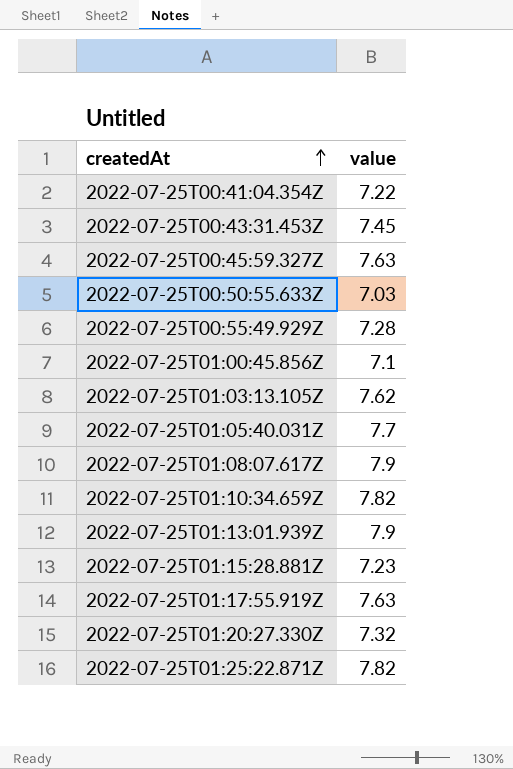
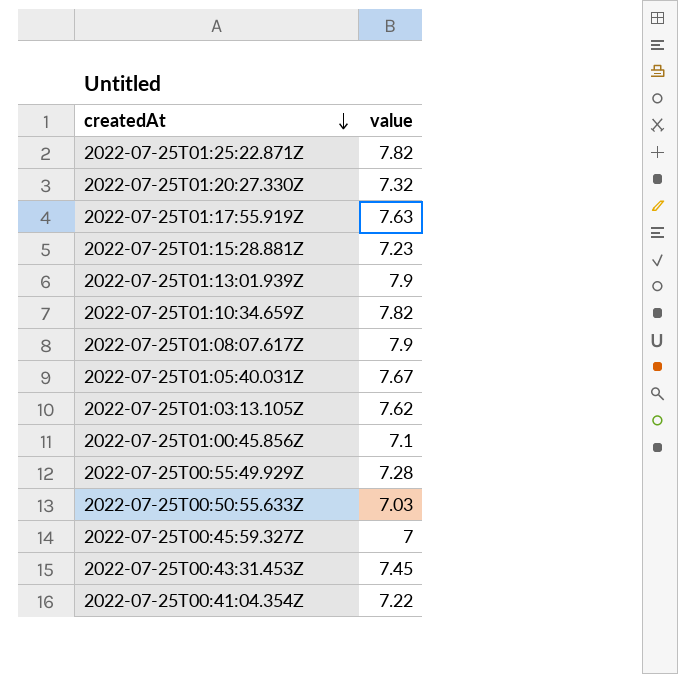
row order: createdAt ascending -> createdAt descending
2022-07-25T01:05:40.031Z | value: 7.7 -> 7.67
2022-07-25T00:45:59.327Z | value: 7.63 -> 7

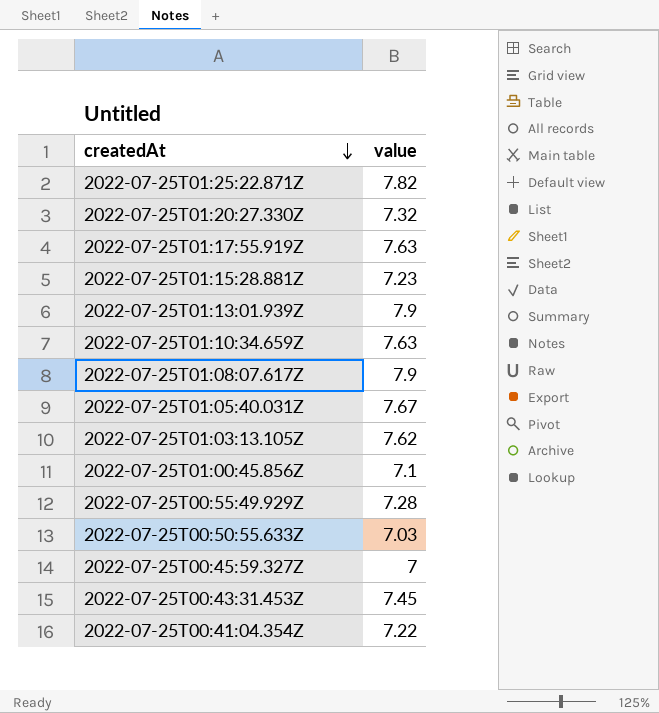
2022-07-25T01:10:34.659Z | value: 7.82 -> 7.63

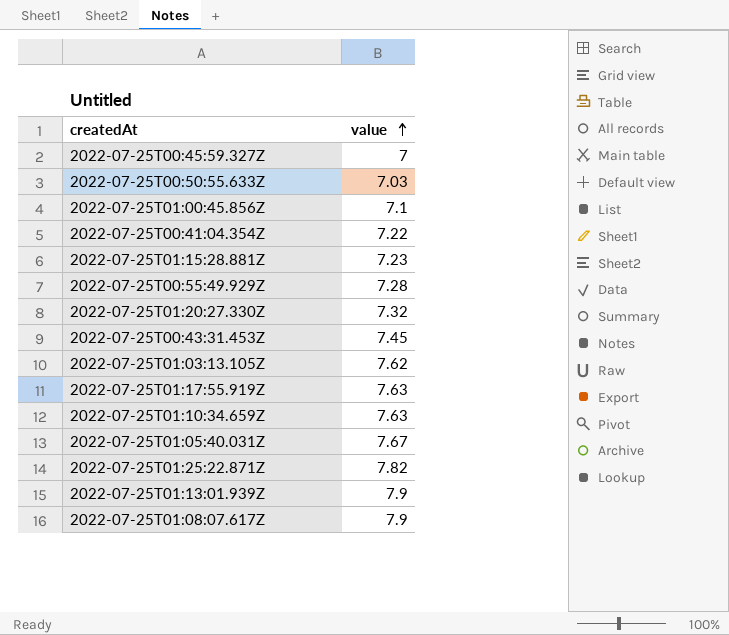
row order: createdAt descending -> value ascending

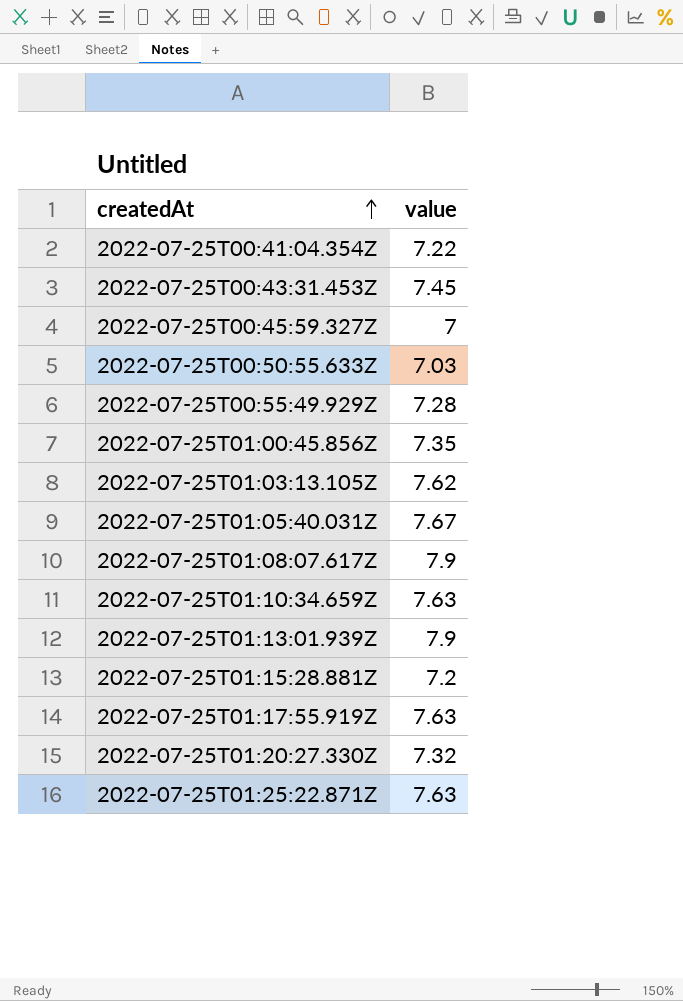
row order: value ascending -> createdAt ascending
2022-07-25T01:00:45.856Z | value: 7.1 -> 7.35
2022-07-25T01:15:28.881Z | value: 7.23 -> 7.2
2022-07-25T01:25:22.871Z | value: 7.82 -> 7.63

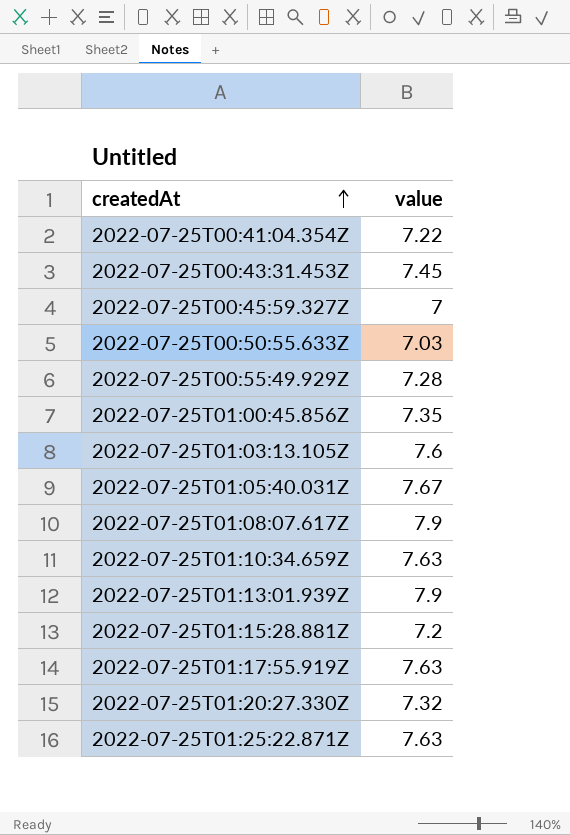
2022-07-25T01:03:13.105Z | value: 7.62 -> 7.6

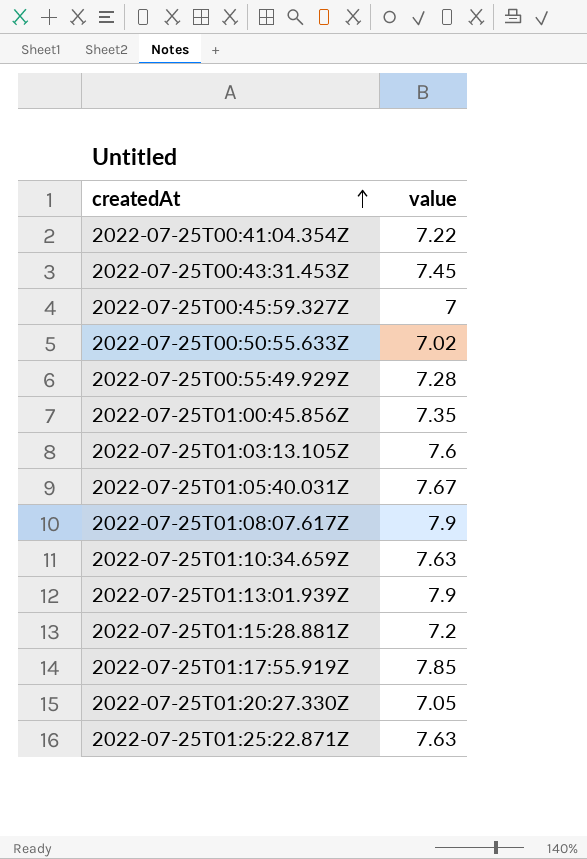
2022-07-25T00:50:55.633Z | value: 7.03 -> 7.02
2022-07-25T01:17:55.919Z | value: 7.63 -> 7.85
2022-07-25T01:20:27.330Z | value: 7.32 -> 7.05

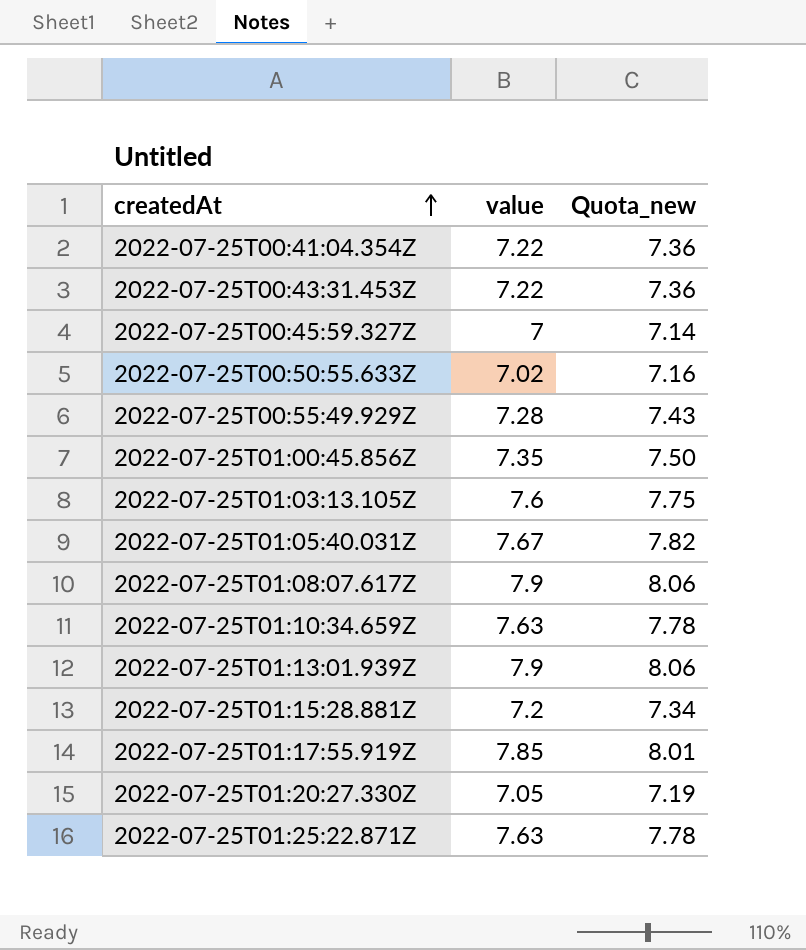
column Quota_new | formula: none -> [value] * 1.02
2022-07-25T00:43:31.453Z | value: 7.45 -> 7.22

